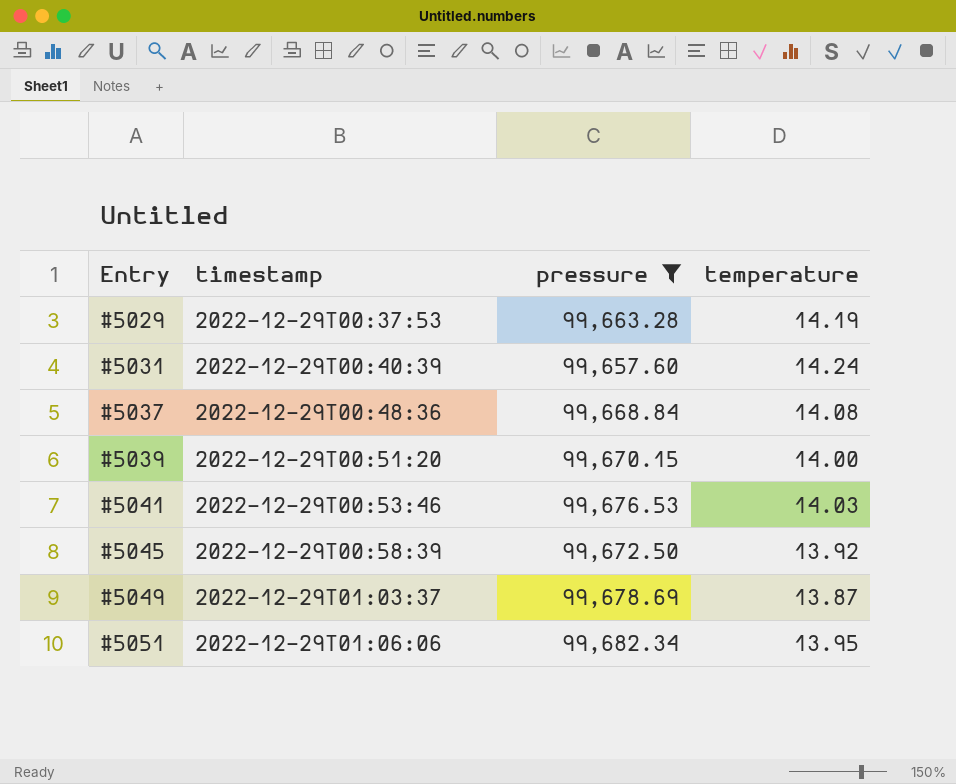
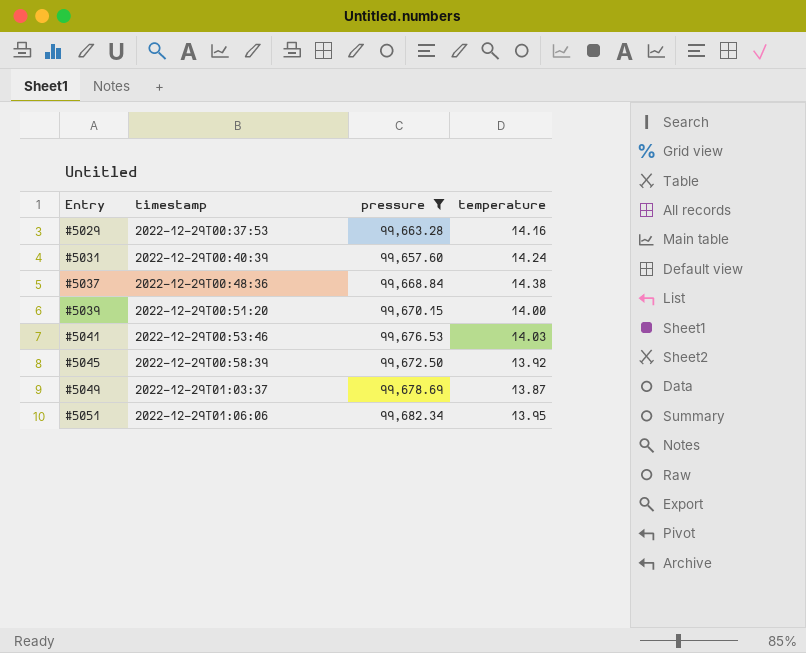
#5029 | temperature: 14.19 -> 14.16
#5037 | temperature: 14.08 -> 14.38

